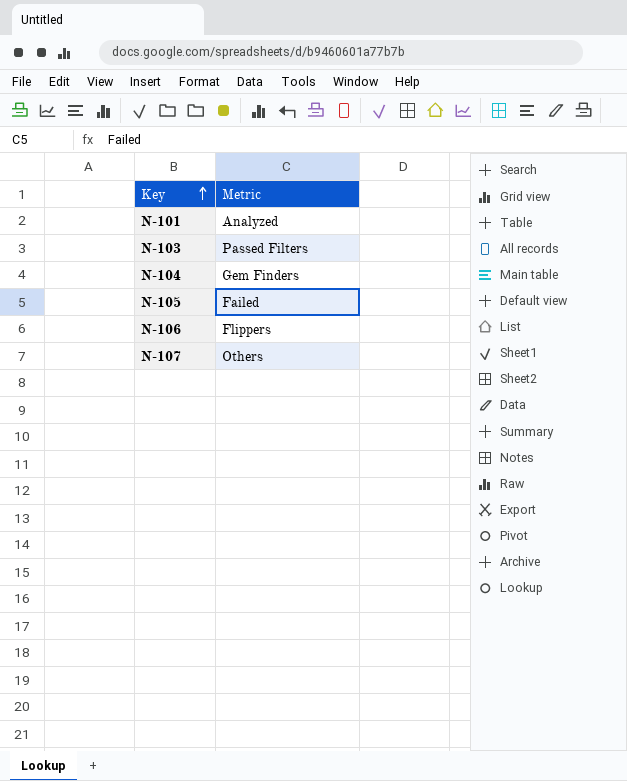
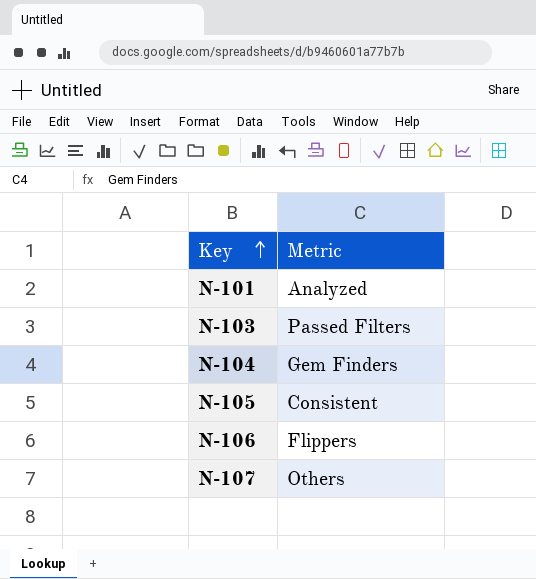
N-105 | Metric: Failed -> Consistent

